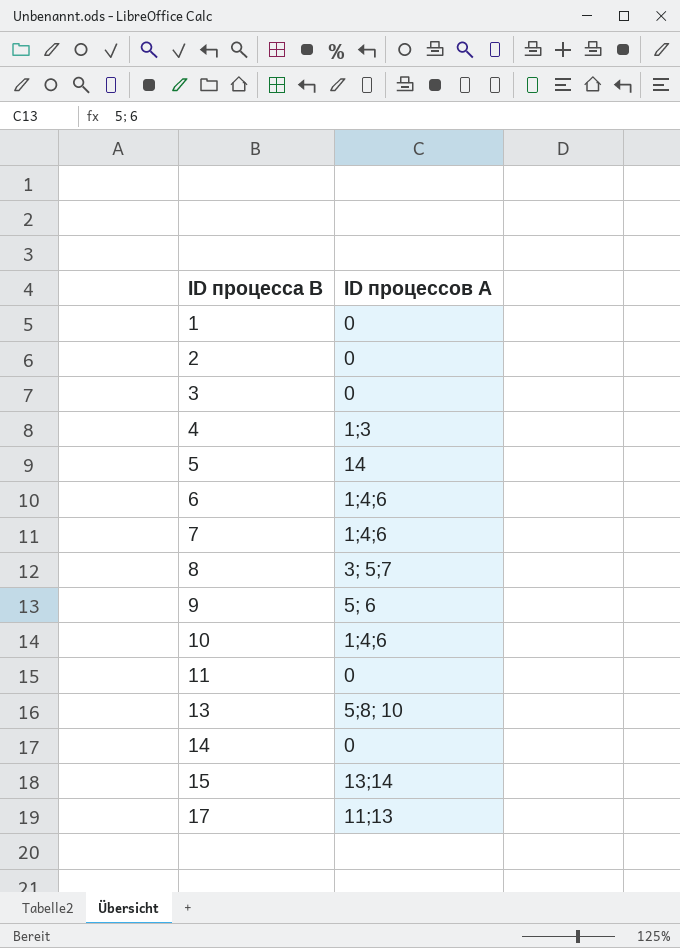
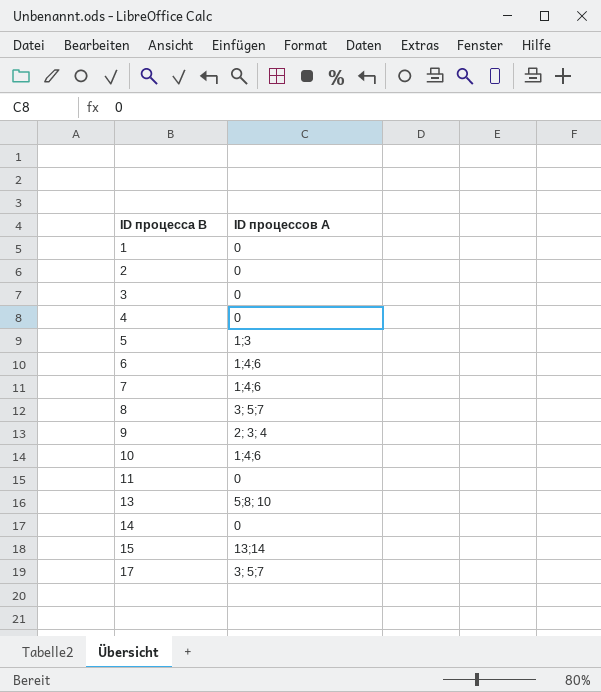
4 | ID процессов A: 1;3 -> 0
5 | ID процессов A: 14 -> 1;3
9 | ID процессов A: 5; 6 -> 2; 3; 4
17 | ID процессов A: 11;13 -> 3; 5;7

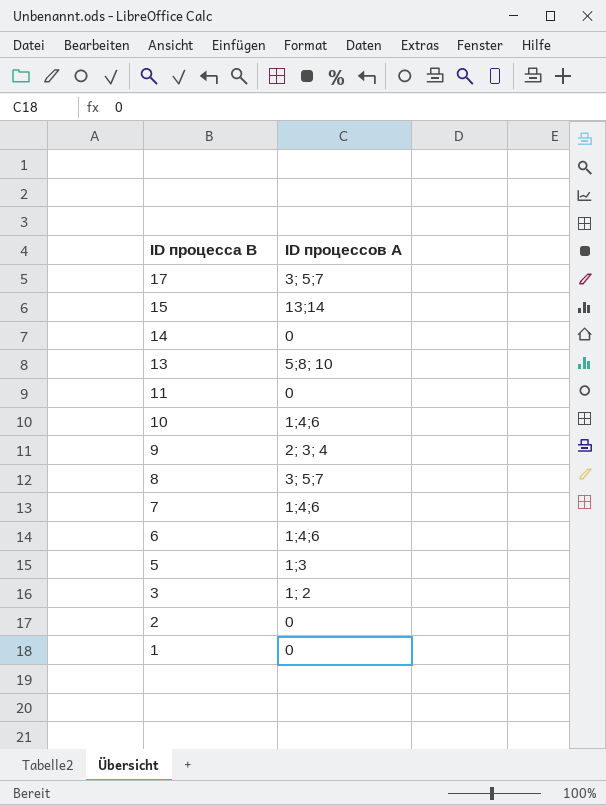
row order: ID процесса B ascending -> ID процесса B descending
row 4: 0 -> none
3 | ID процессов A: 0 -> 1; 2

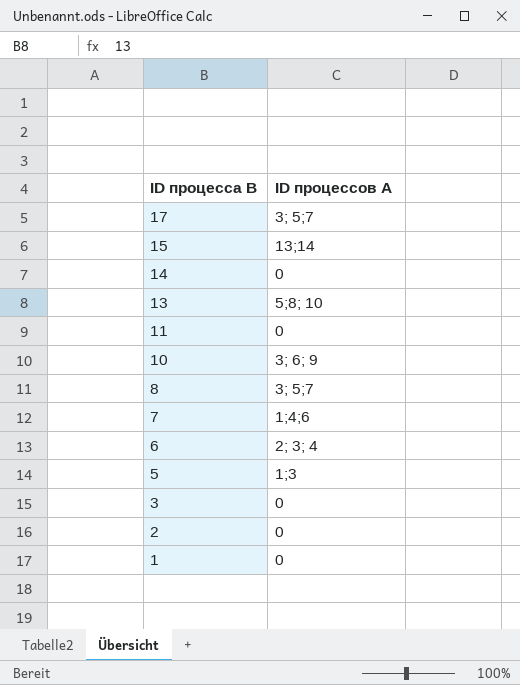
row 9: 2; 3; 4 -> none
10 | ID процессов A: 1;4;6 -> 3; 6; 9
6 | ID процессов A: 1;4;6 -> 2; 3; 4
3 | ID процессов A: 1; 2 -> 0

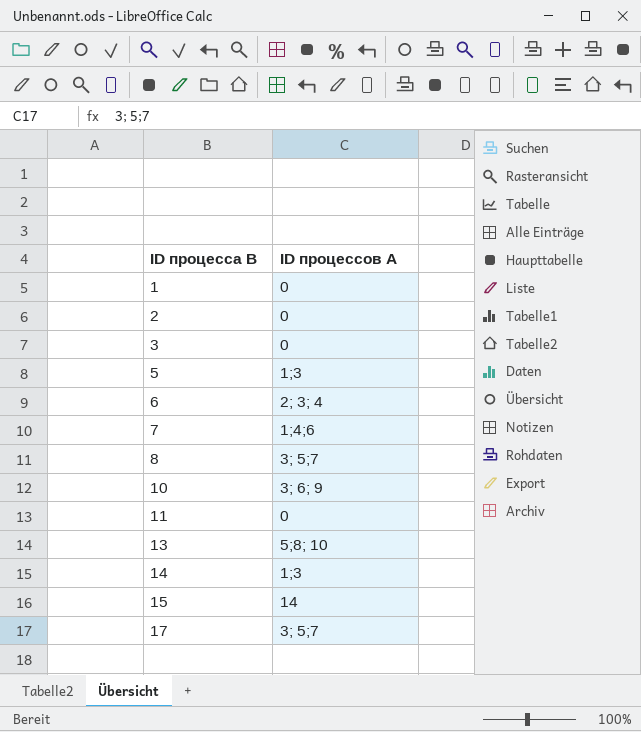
row order: ID процесса B descending -> ID процесса B ascending
14 | ID процессов A: 0 -> 1;3
15 | ID процессов A: 13;14 -> 14

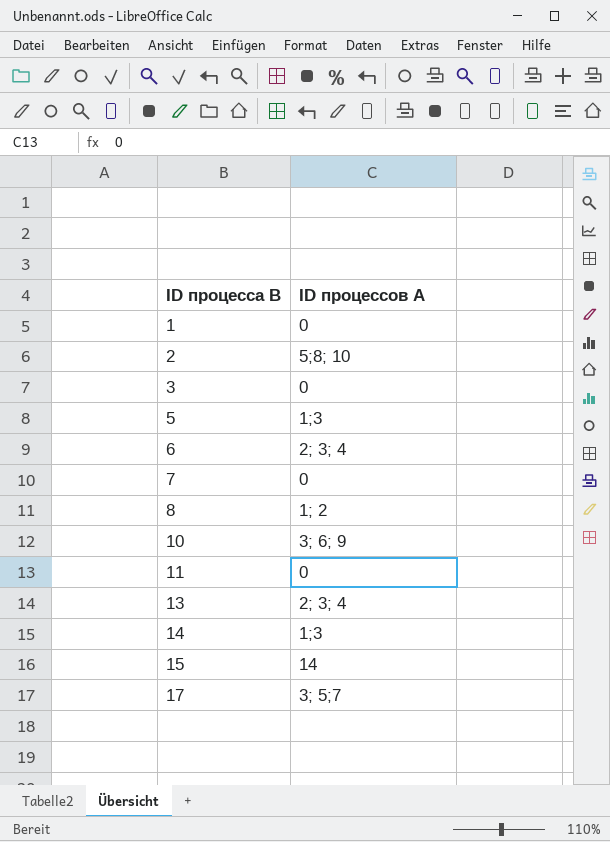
2 | ID процессов A: 0 -> 5;8; 10
7 | ID процессов A: 1;4;6 -> 0
8 | ID процессов A: 3; 5;7 -> 1; 2
13 | ID процессов A: 5;8; 10 -> 2; 3; 4

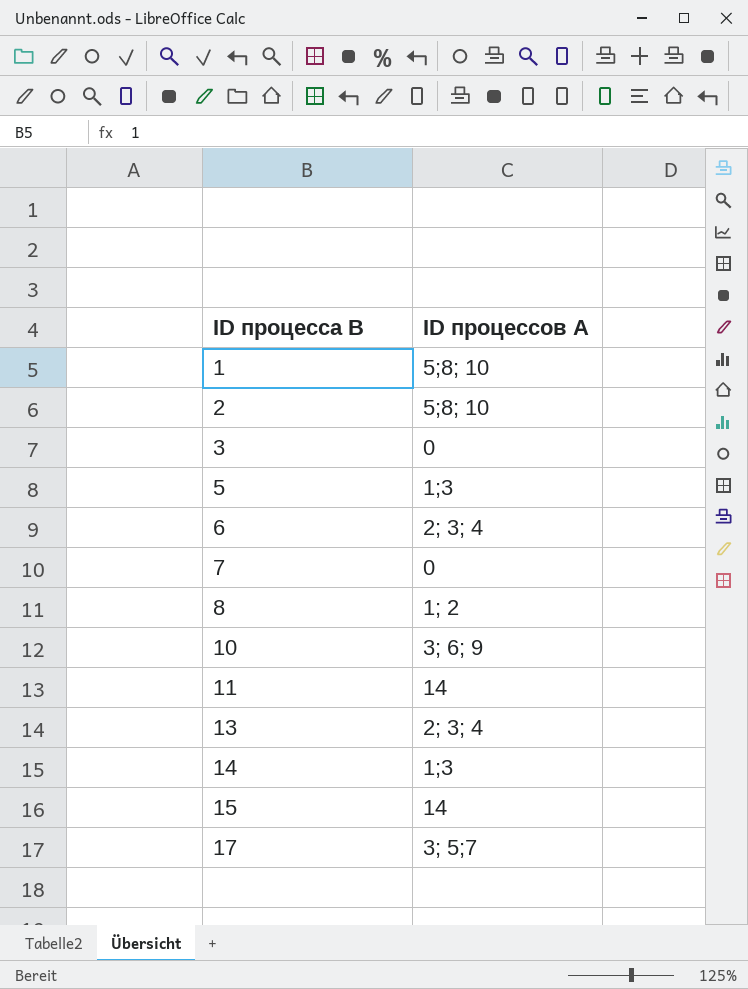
1 | ID процессов A: 0 -> 5;8; 10
11 | ID процессов A: 0 -> 14

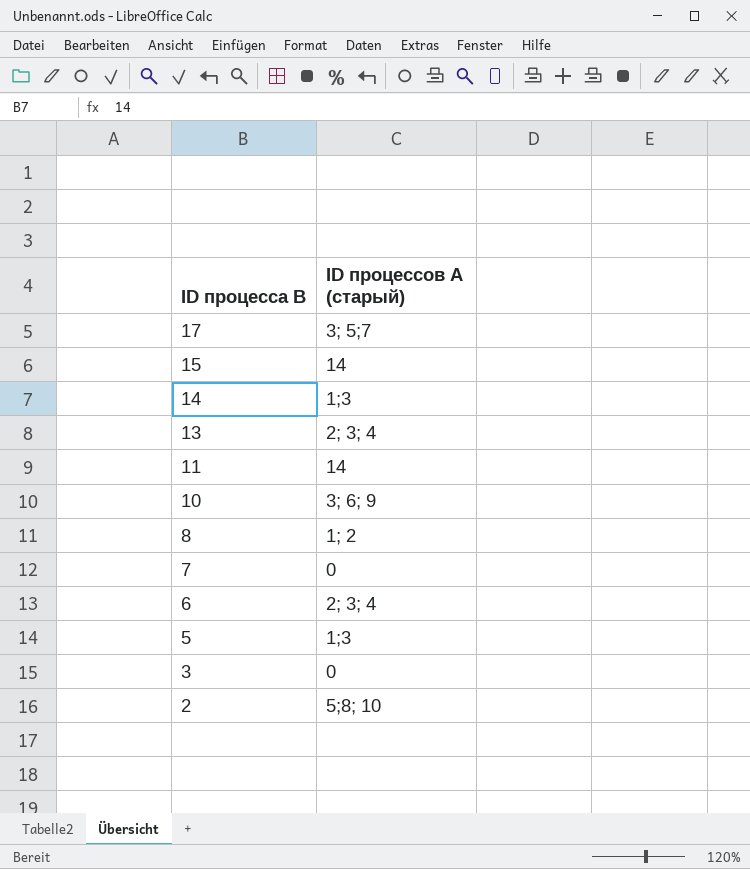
row order: ID процесса B ascending -> ID процесса B descending
column name: ID процессов A -> ID процессов A (старый)
row 1: 5;8; 10 -> none

